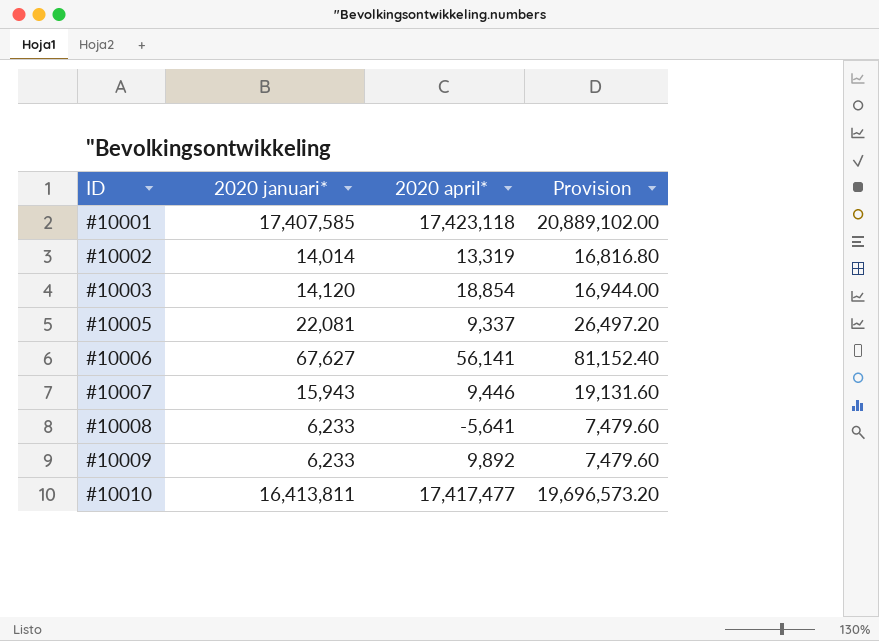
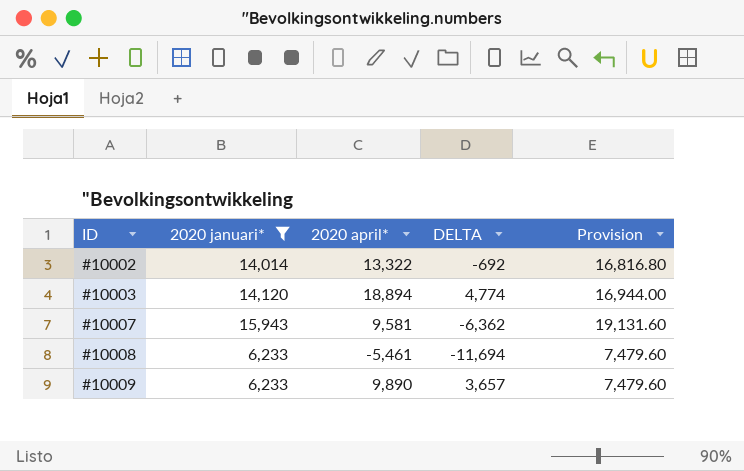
filter: none -> 2020 januari* <= 15,943
column DELTA | formula: none -> [2020 april*] - [2020 januari*]
#10002 | 2020 april*: 13,319 -> 13,322
#10003 | 2020 april*: 18,854 -> 18,894
#10007 | 2020 april*: 9,446 -> 9,581
#10008 | 2020 april*: -5,641 -> -5,461
#10009 | 2020 april*: 9,892 -> 9,890

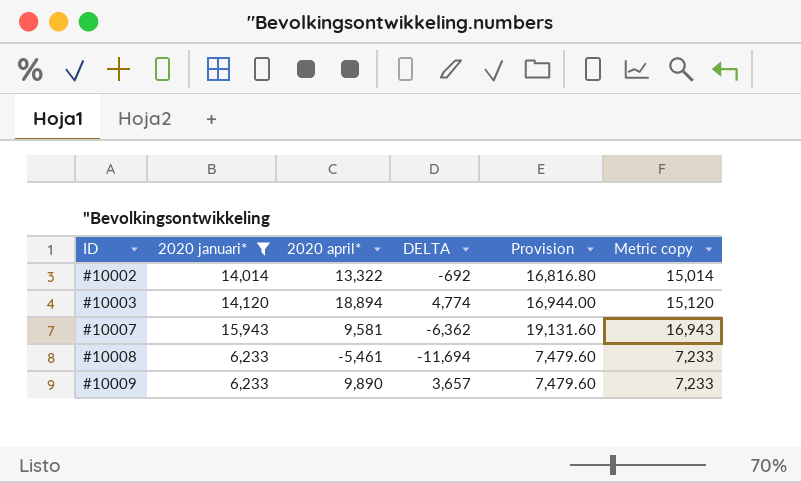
column Metric copy | formula: none -> [2020 januari*] + 1000

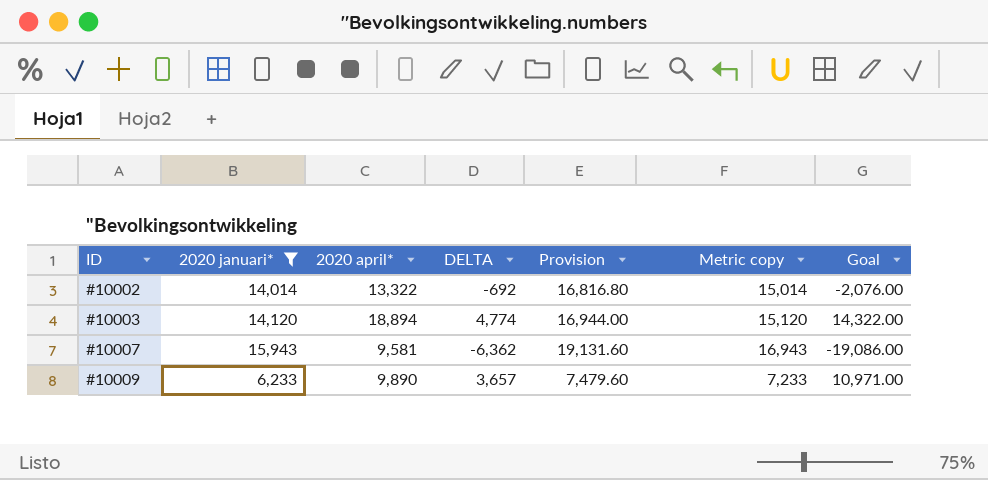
column Goal | formula: none -> [DELTA] * 3
row #10008: 6,233 | -5,461 | -11,694 | 7,479.60 | 7,233 -> none

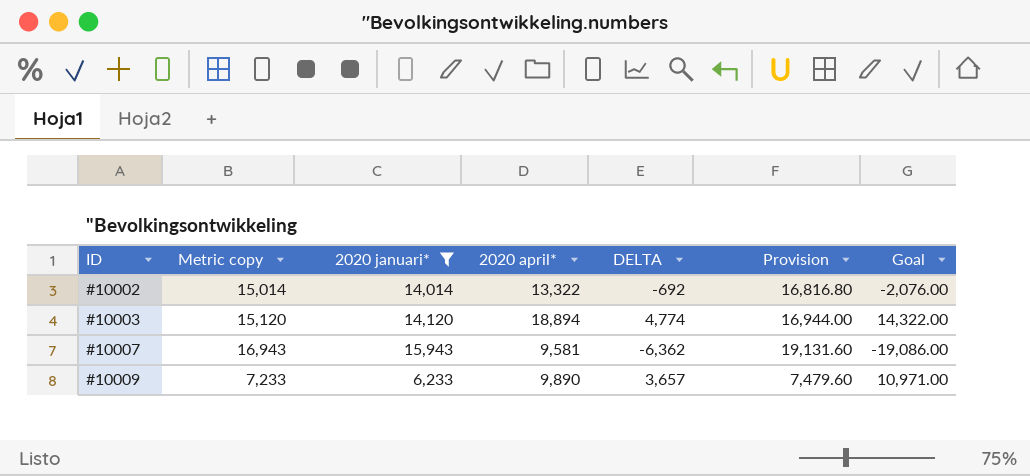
column Metric copy | position: 6 -> 2

